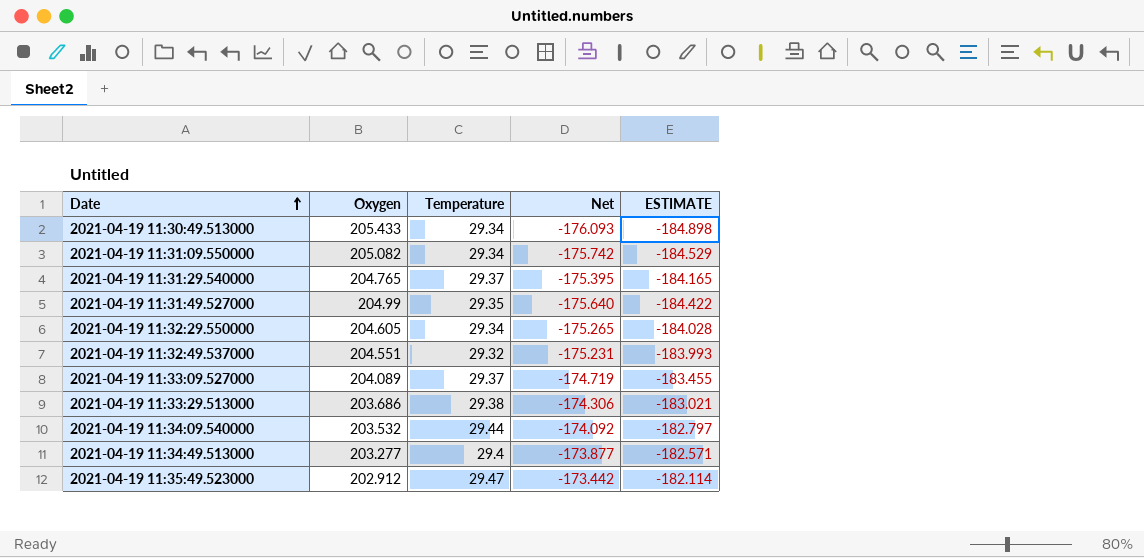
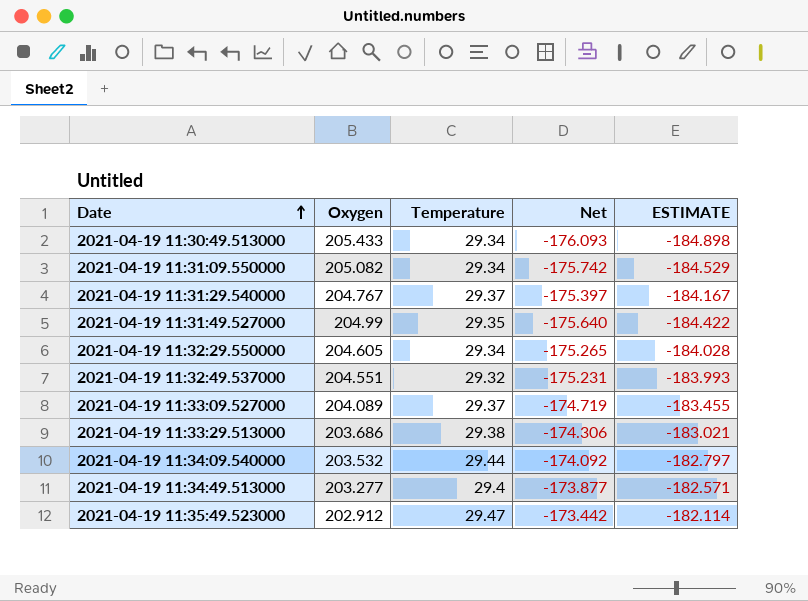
2021-04-19 11:31:29.540000 | Oxygen: 204.765 -> 204.767
2021-04-19 11:31:29.540000 | Net: -175.395 -> -175.397
2021-04-19 11:31:29.540000 | ESTIMATE: -184.165 -> -184.167

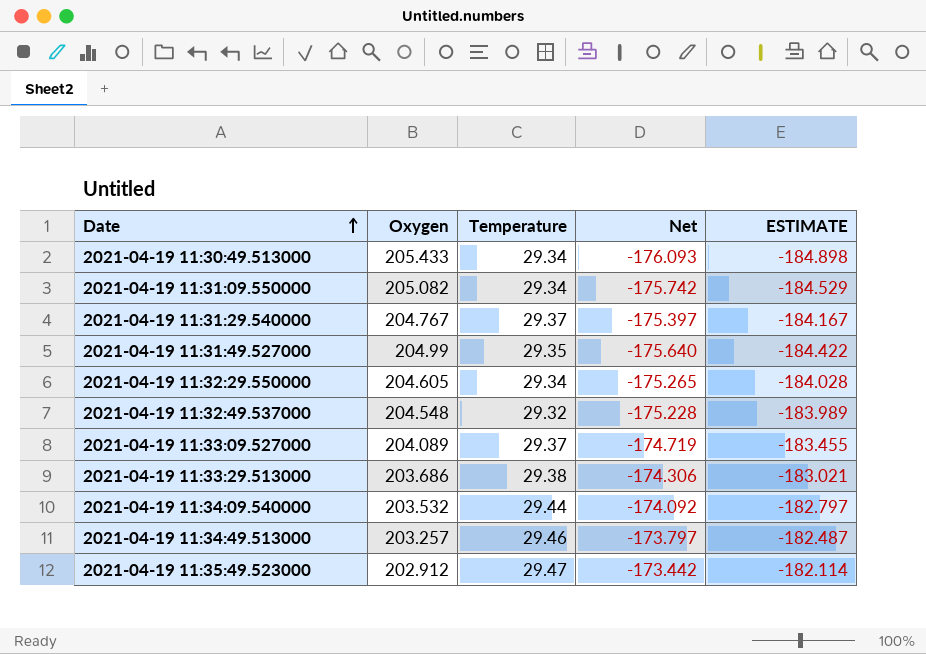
2021-04-19 11:32:49.537000 | Oxygen: 204.551 -> 204.548
2021-04-19 11:32:49.537000 | Net: -175.231 -> -175.228
2021-04-19 11:32:49.537000 | ESTIMATE: -183.993 -> -183.989
2021-04-19 11:34:49.513000 | Oxygen: 203.277 -> 203.257
2021-04-19 11:34:49.513000 | Temperature: 29.4 -> 29.46
2021-04-19 11:34:49.513000 | Net: -173.877 -> -173.797
2021-04-19 11:34:49.513000 | ESTIMATE: -182.571 -> -182.487

